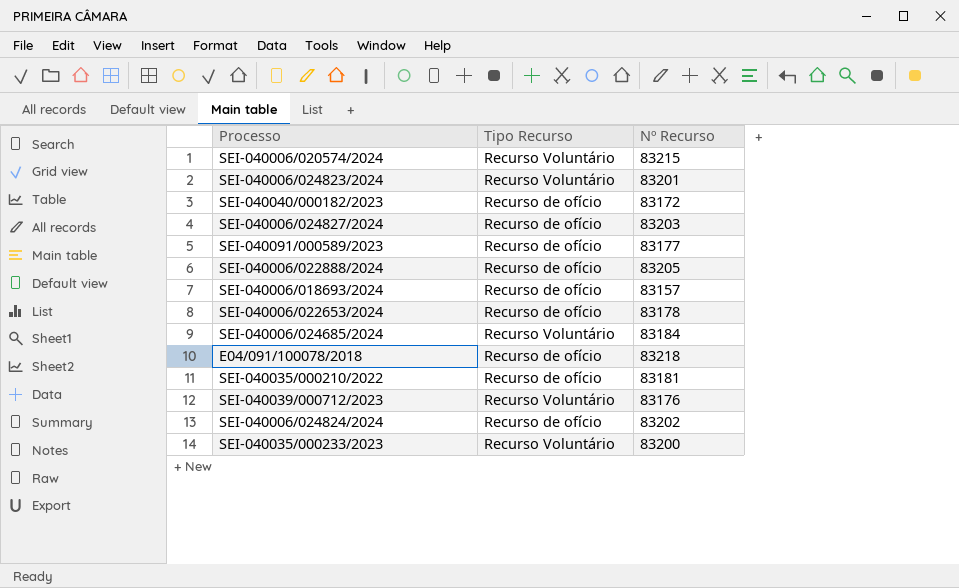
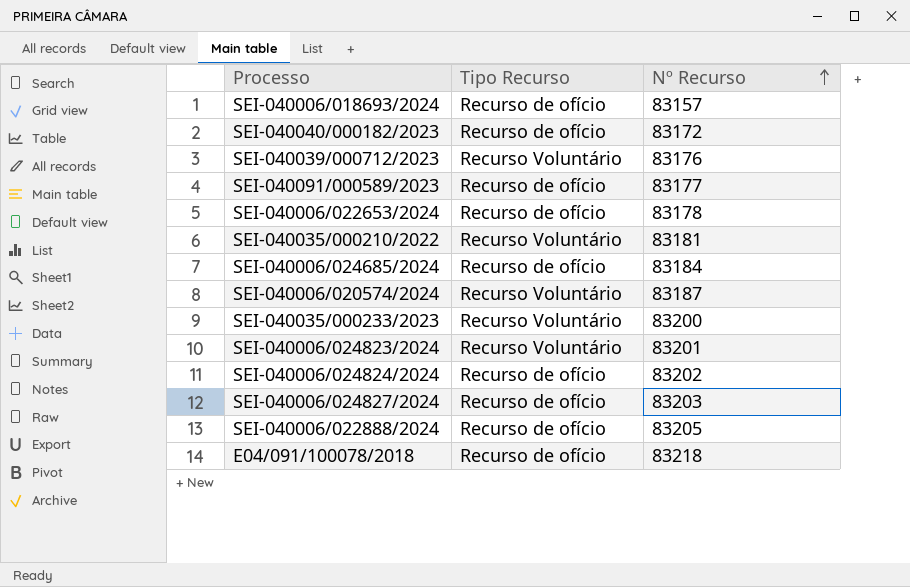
row order: none -> Nº Recurso ascending
SEI-040035/000210/2022 | Tipo Recurso: Recurso de ofício -> Recurso Voluntário
SEI-040006/024685/2024 | Tipo Recurso: Recurso Voluntário -> Recurso de ofício
SEI-040006/020574/2024 | Nº Recurso: 83215 -> 83187

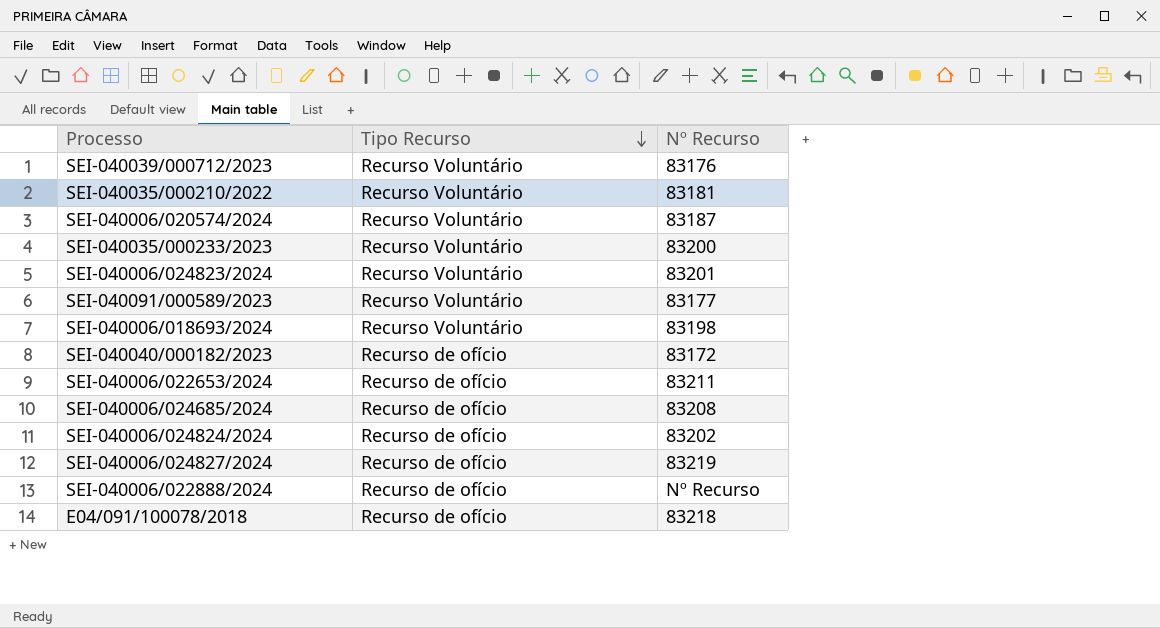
row order: Nº Recurso ascending -> Tipo Recurso descending
SEI-040091/000589/2023 | Tipo Recurso: Recurso de ofício -> Recurso Voluntário
SEI-040006/018693/2024 | Tipo Recurso: Recurso de ofício -> Recurso Voluntário
SEI-040006/018693/2024 | Nº Recurso: 83157 -> 83198
SEI-040006/022653/2024 | Nº Recurso: 83178 -> 83211
SEI-040006/024685/2024 | Nº Recurso: 83184 -> 83208
SEI-040006/024827/2024 | Nº Recurso: 83203 -> 83219
SEI-040006/022888/2024 | Nº Recurso: 83205 -> Nº Recurso

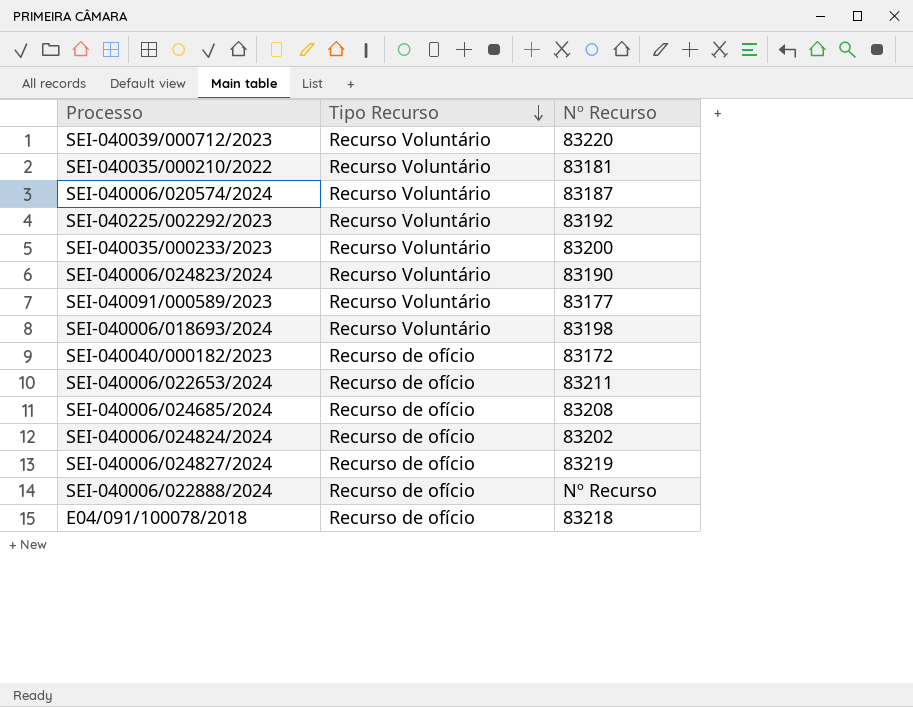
SEI-040039/000712/2023 | Nº Recurso: 83176 -> 83220
row SEI-040225/002292/2023: none -> Recurso Voluntário | 83192
SEI-040006/024823/2024 | Nº Recurso: 83201 -> 83190

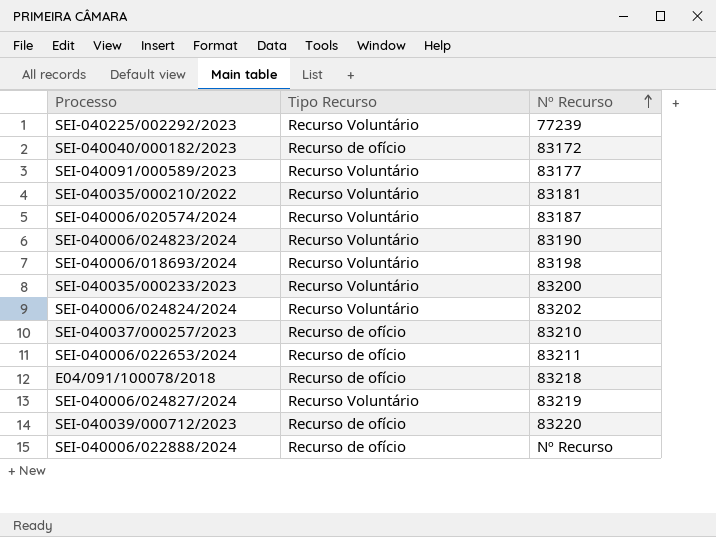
row order: Tipo Recurso descending -> Nº Recurso ascending
row SEI-040006/024685/2024: Recurso de ofício | 83208 -> none
SEI-040225/002292/2023 | Nº Recurso: 83192 -> 77239
SEI-040006/024824/2024 | Tipo Recurso: Recurso de ofício -> Recurso Voluntário
row SEI-040037/000257/2023: none -> Recurso de ofício | 83210
SEI-040006/024827/2024 | Tipo Recurso: Recurso de ofício -> Recurso Voluntário
SEI-040039/000712/2023 | Tipo Recurso: Recurso Voluntário -> Recurso de ofício

